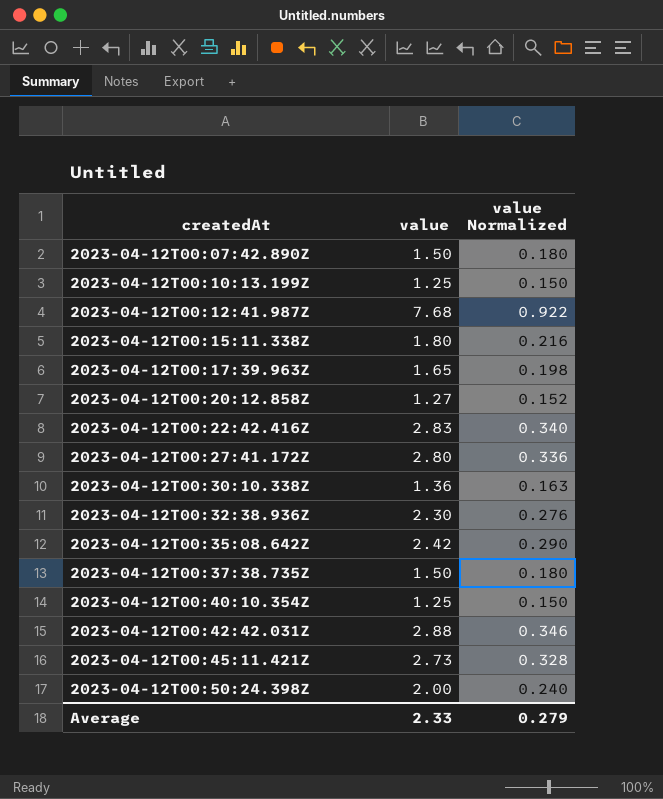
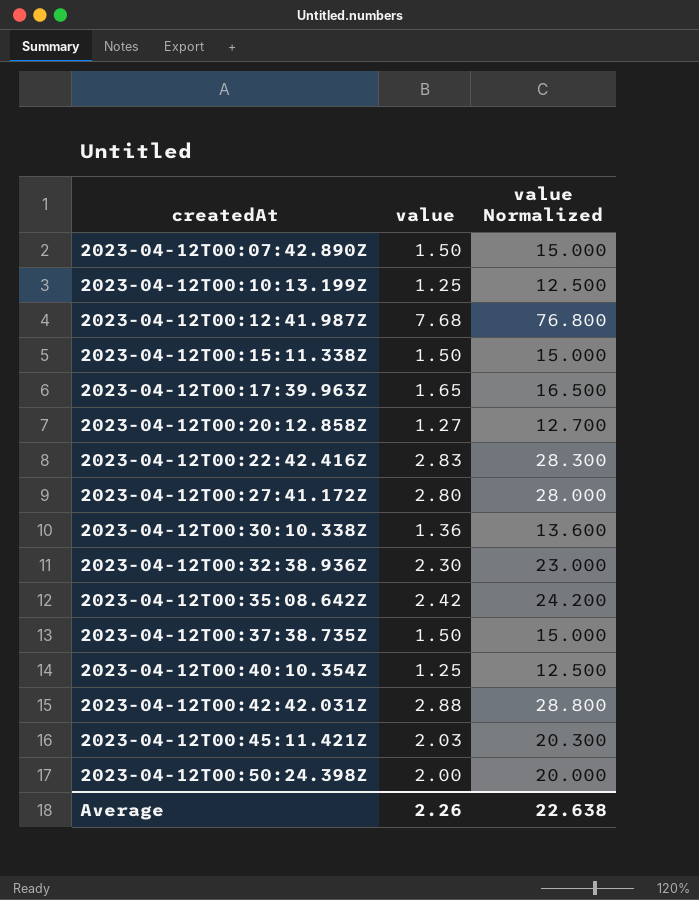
column value Normalized | formula: [value] * 0.12 -> [value] * 10
2023-04-12T00:15:11.338Z | value: 1.80 -> 1.50
2023-04-12T00:45:11.421Z | value: 2.73 -> 2.03
Average | value: 2.33 -> 2.26
Average | value Normalized: 0.279 -> 22.638

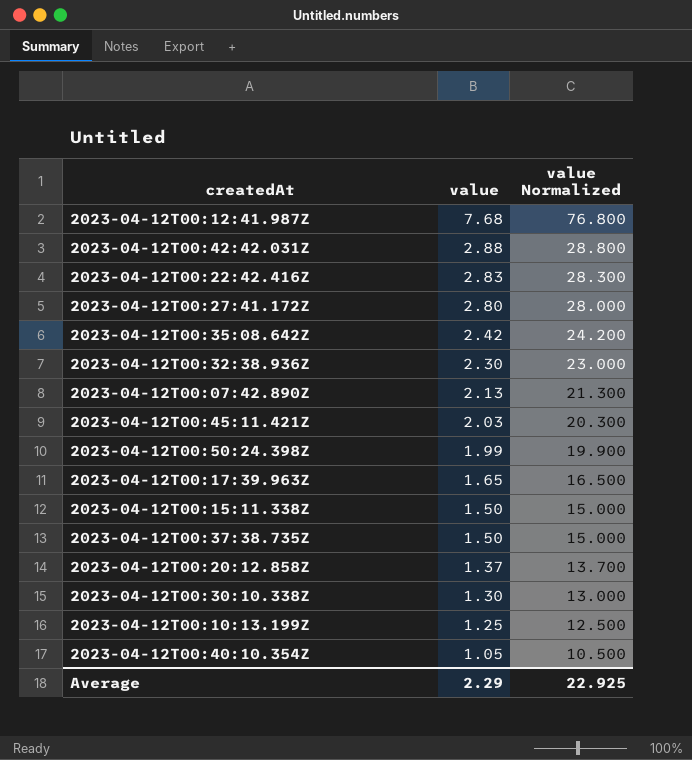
row order: createdAt ascending -> value descending
2023-04-12T00:07:42.890Z | value: 1.50 -> 2.13
2023-04-12T00:07:42.890Z | value Normalized: 15.000 -> 21.300
2023-04-12T00:50:24.398Z | value: 2.00 -> 1.99
2023-04-12T00:50:24.398Z | value Normalized: 20.000 -> 19.900
2023-04-12T00:20:12.858Z | value: 1.27 -> 1.37
2023-04-12T00:20:12.858Z | value Normalized: 12.700 -> 13.700
2023-04-12T00:30:10.338Z | value: 1.36 -> 1.30
2023-04-12T00:30:10.338Z | value Normalized: 13.600 -> 13.000
2023-04-12T00:40:10.354Z | value: 1.25 -> 1.05
2023-04-12T00:40:10.354Z | value Normalized: 12.500 -> 10.500
Average | value: 2.26 -> 2.29
Average | value Normalized: 22.638 -> 22.925

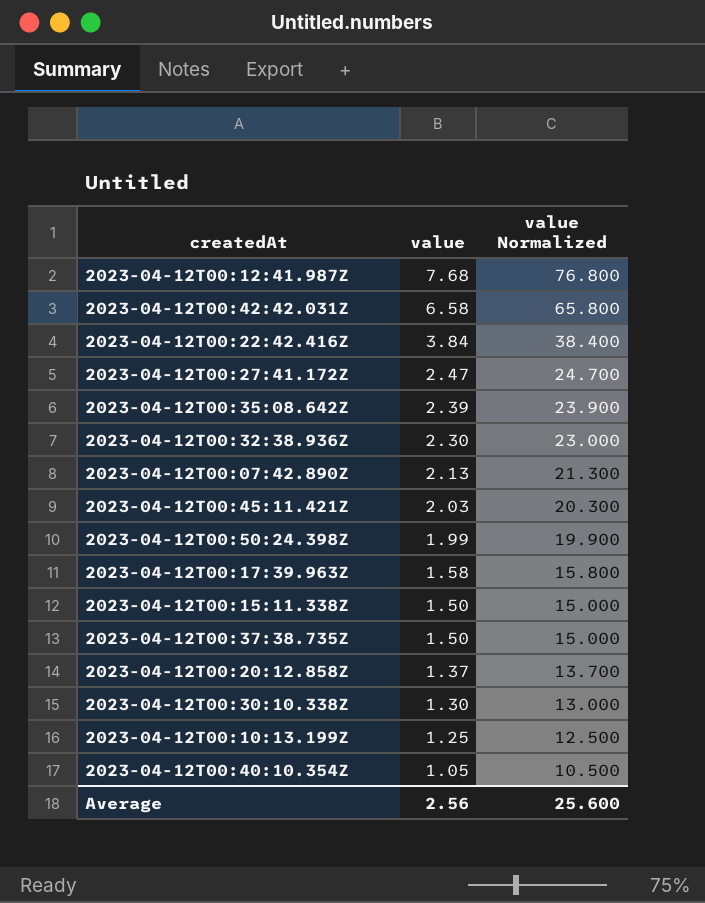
2023-04-12T00:42:42.031Z | value: 2.88 -> 6.58
2023-04-12T00:42:42.031Z | value Normalized: 28.800 -> 65.800
2023-04-12T00:22:42.416Z | value: 2.83 -> 3.84
2023-04-12T00:22:42.416Z | value Normalized: 28.300 -> 38.400
2023-04-12T00:27:41.172Z | value: 2.80 -> 2.47
2023-04-12T00:27:41.172Z | value Normalized: 28.000 -> 24.700
2023-04-12T00:35:08.642Z | value: 2.42 -> 2.39
2023-04-12T00:35:08.642Z | value Normalized: 24.200 -> 23.900
2023-04-12T00:17:39.963Z | value: 1.65 -> 1.58
2023-04-12T00:17:39.963Z | value Normalized: 16.500 -> 15.800
Average | value: 2.29 -> 2.56
Average | value Normalized: 22.925 -> 25.600

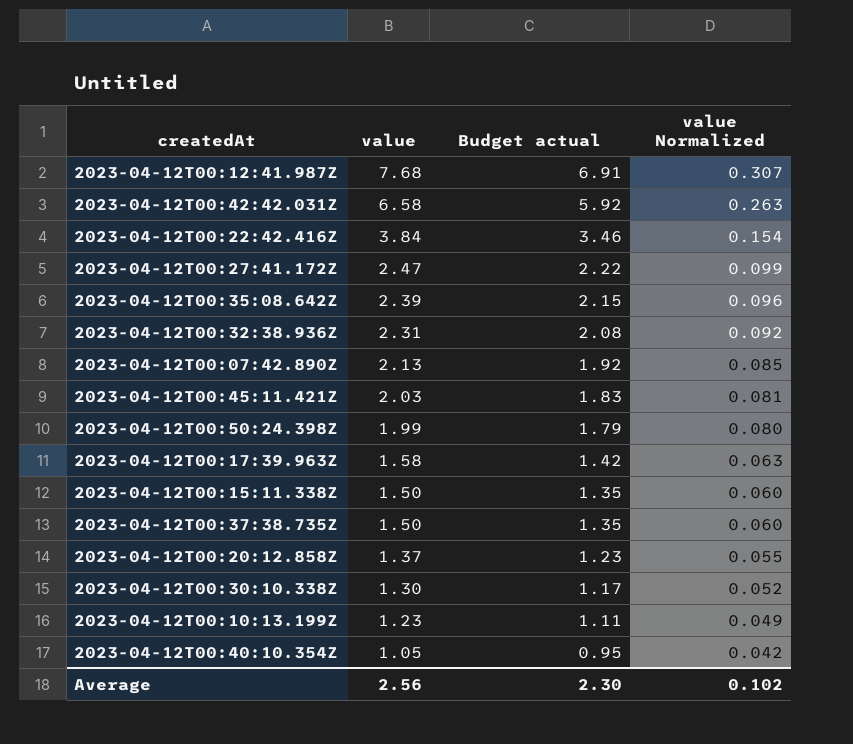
column Budget actual | formula: none -> [value] * 0.9
column value Normalized | formula: [value] * 10 -> [value] * 0.04
2023-04-12T00:32:38.936Z | value: 2.30 -> 2.31
2023-04-12T00:10:13.199Z | value: 1.25 -> 1.23
Average | value Normalized: 25.600 -> 0.102

